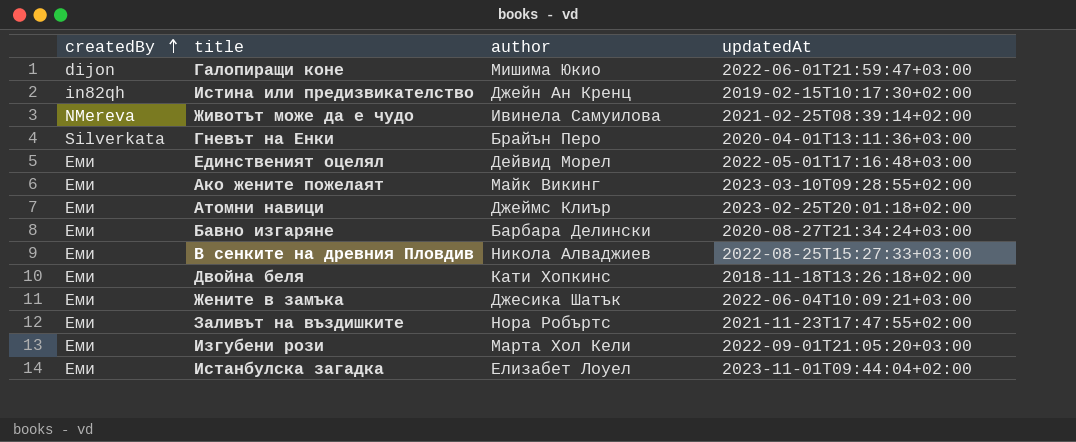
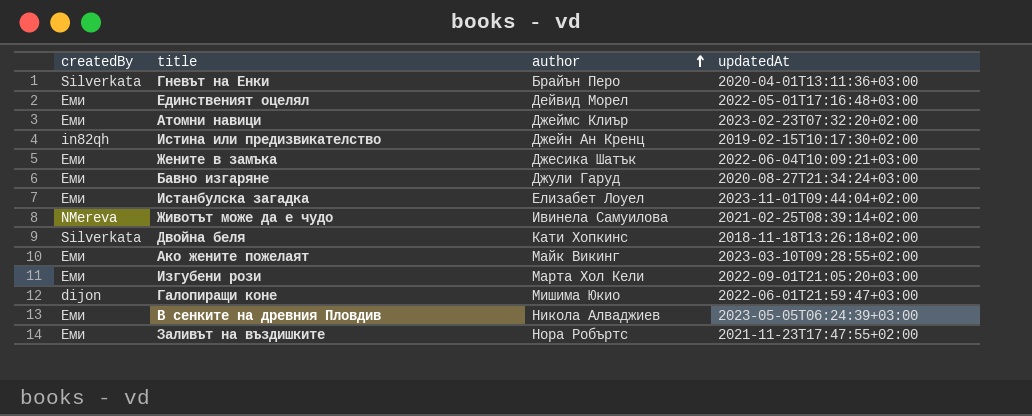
row order: createdBy ascending -> author ascending
Атомни навици | updatedAt: 2023-02-25T20:01:18+02:00 -> 2023-02-23T07:32:20+02:00
Бавно изгаряне | author: Барбара Делински -> Джули Гаруд
Двойна беля | createdBy: Еми -> Silverkata
В сенките на древния Пловдив | updatedAt: 2022-08-25T15:27:33+03:00 -> 2023-05-05T06:24:39+03:00

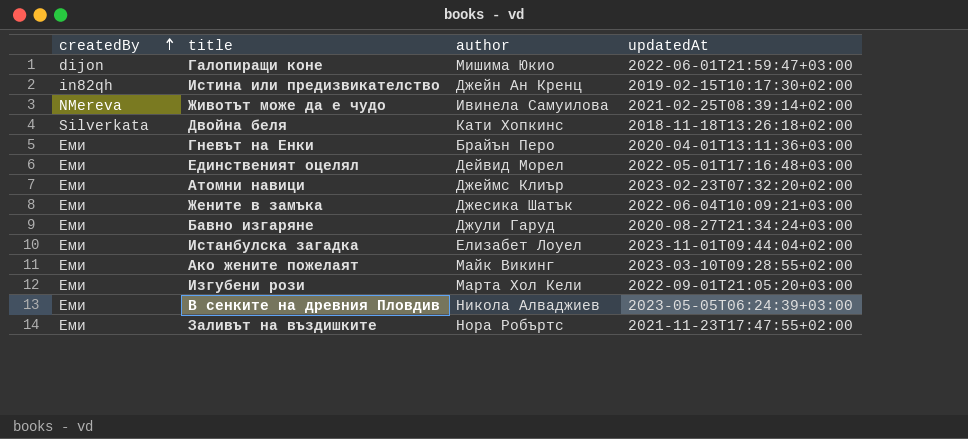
row order: author ascending -> createdBy ascending
Гневът на Енки | createdBy: Silverkata -> Еми

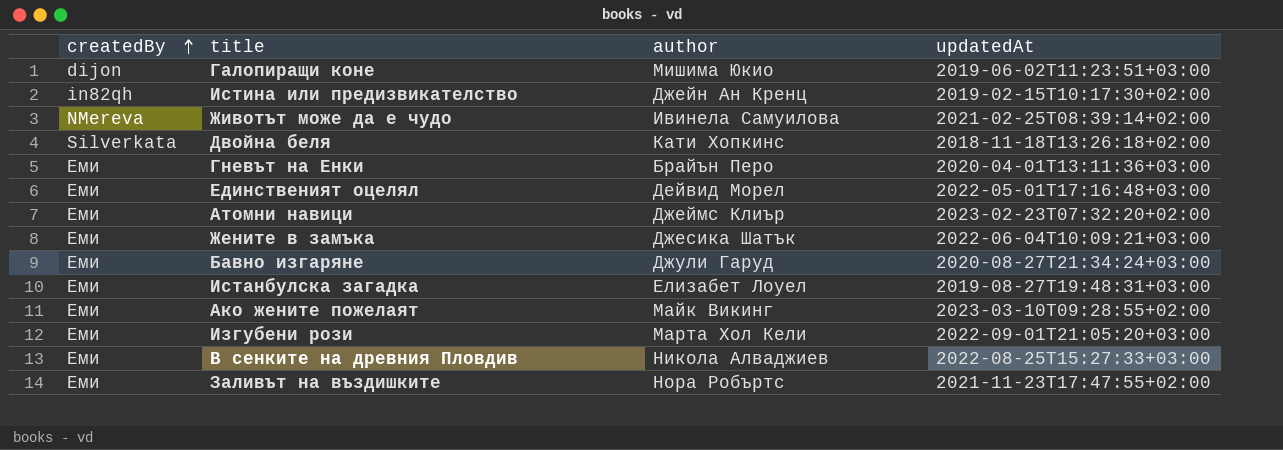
Галопиращи коне | updatedAt: 2022-06-01T21:59:47+03:00 -> 2019-06-02T11:23:51+03:00
Истанбулска загадка | updatedAt: 2023-11-01T09:44:04+02:00 -> 2019-08-27T19:48:31+03:00
В сенките на древния Пловдив | updatedAt: 2023-05-05T06:24:39+03:00 -> 2022-08-25T15:27:33+03:00

